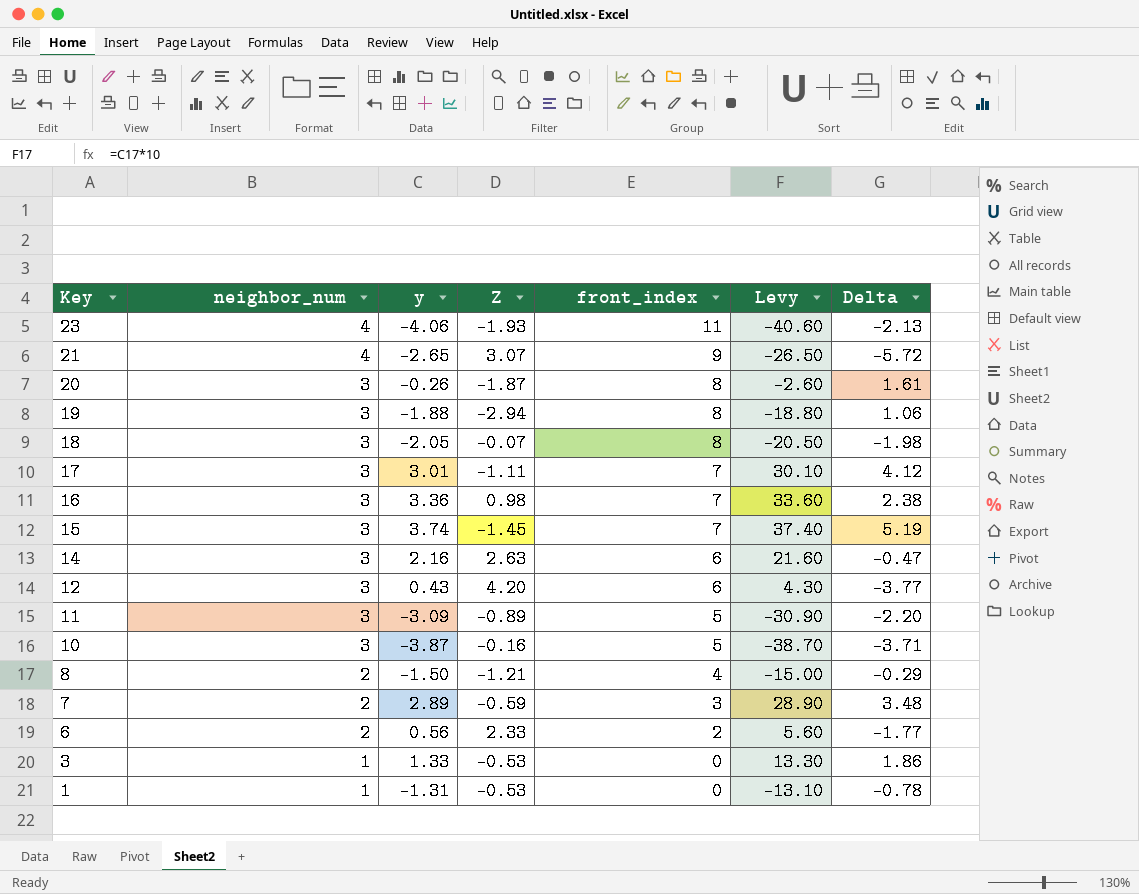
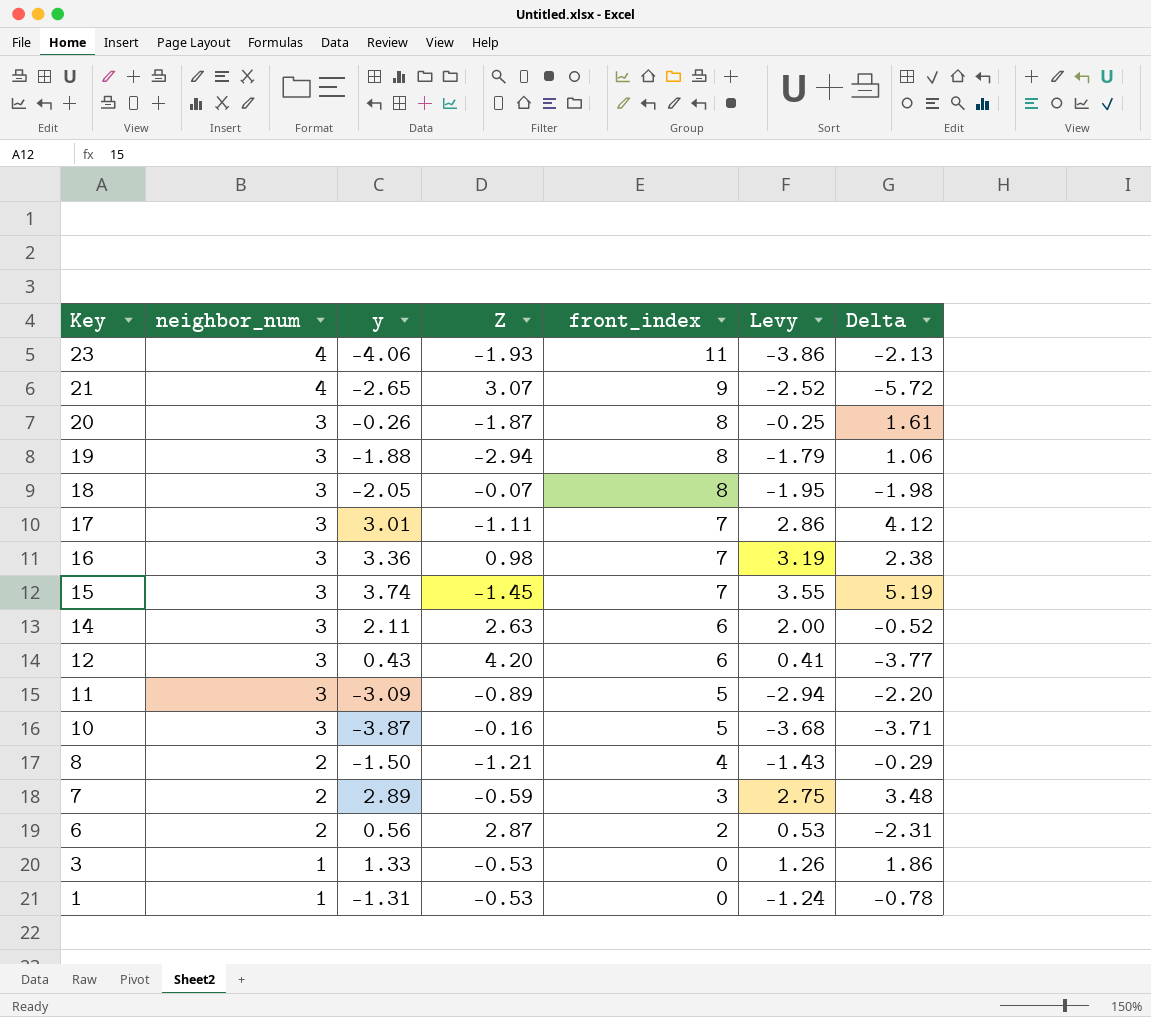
column Levy | formula: [y] * 10 -> [y] * 0.95
14 | y: 2.16 -> 2.11
14 | Delta: -0.47 -> -0.52
6 | Z: 2.33 -> 2.87
6 | Delta: -1.77 -> -2.31

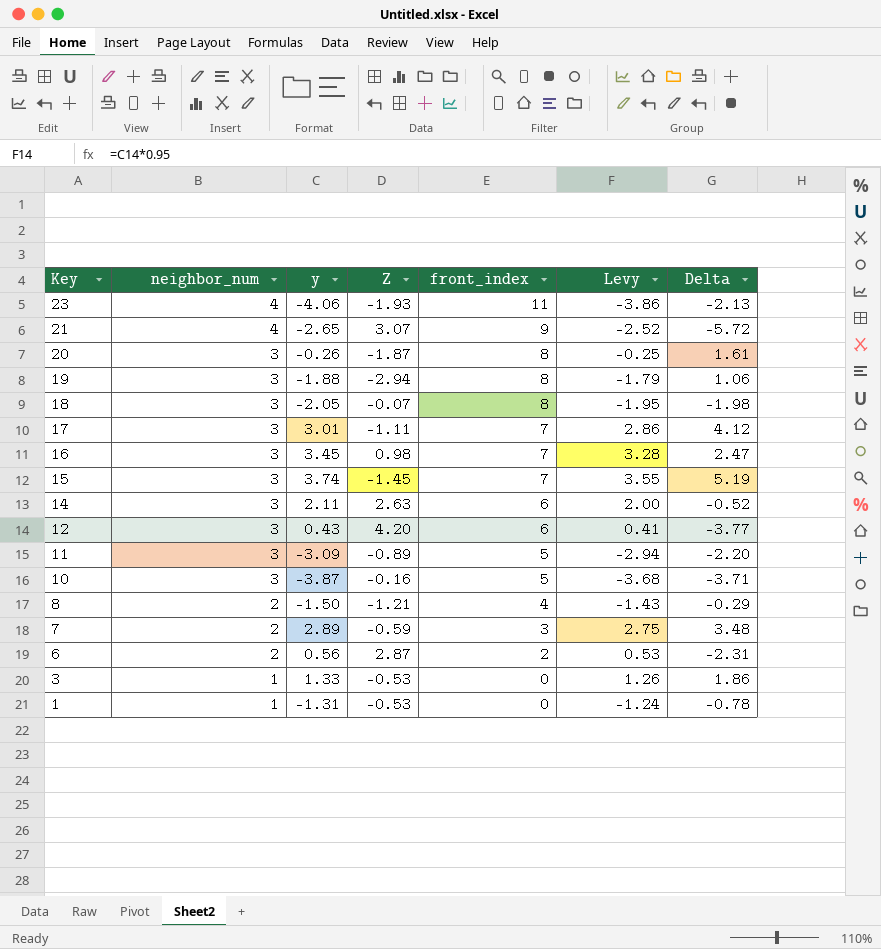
16 | y: 3.36 -> 3.45
16 | Levy: 3.19 -> 3.28
16 | Delta: 2.38 -> 2.47

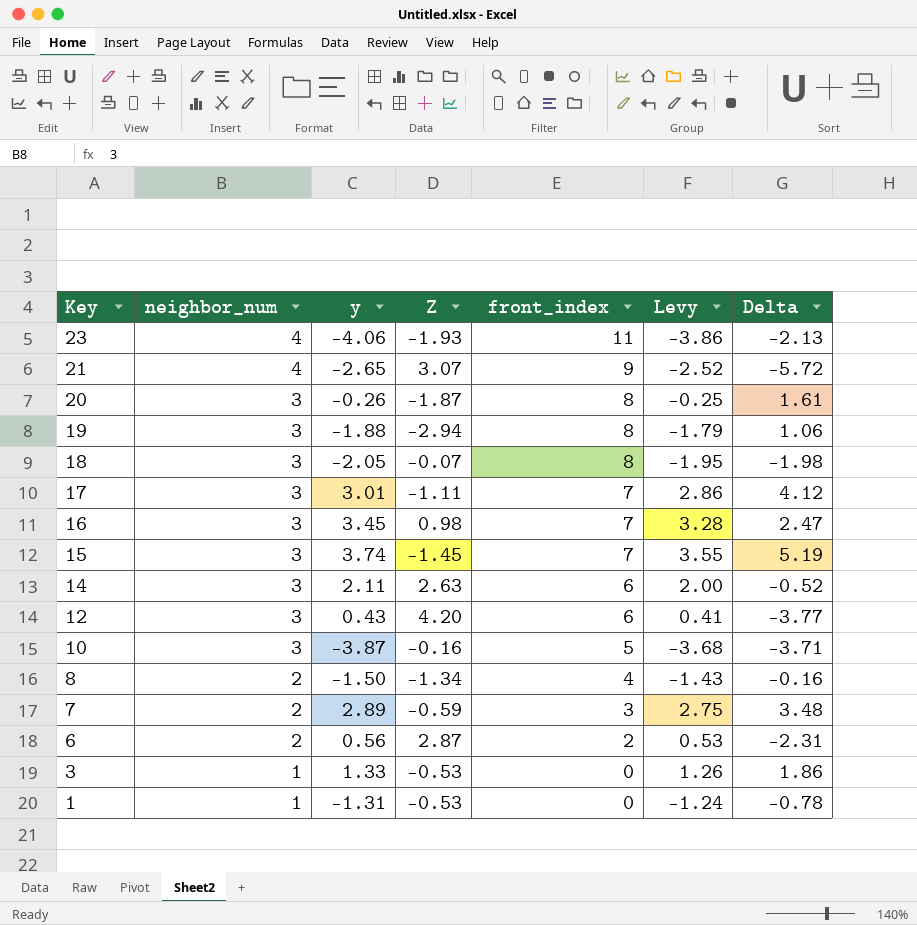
row 11: 3 | -3.09 | -0.89 | 5 | -2.94 | -2.20 -> none
8 | Z: -1.21 -> -1.34
8 | Delta: -0.29 -> -0.16

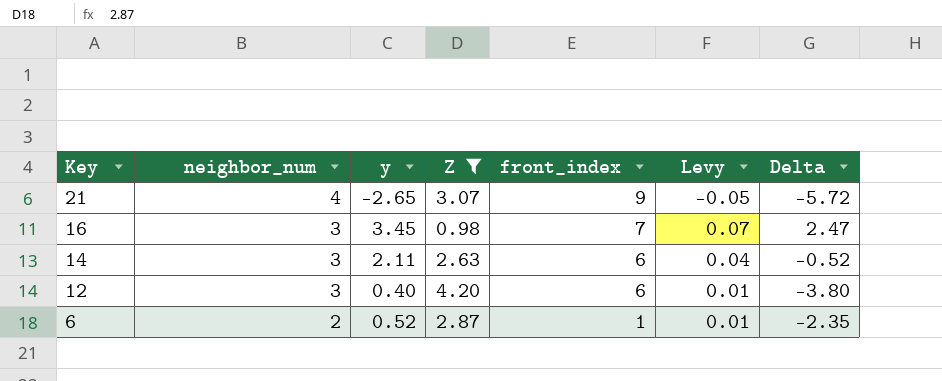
filter: none -> Z >= 0.98
column Levy | formula: [y] * 0.95 -> [y] * 0.02
12 | y: 0.43 -> 0.40
12 | Delta: -3.77 -> -3.80
6 | y: 0.56 -> 0.52
6 | front_index: 2 -> 1
6 | Delta: -2.31 -> -2.35

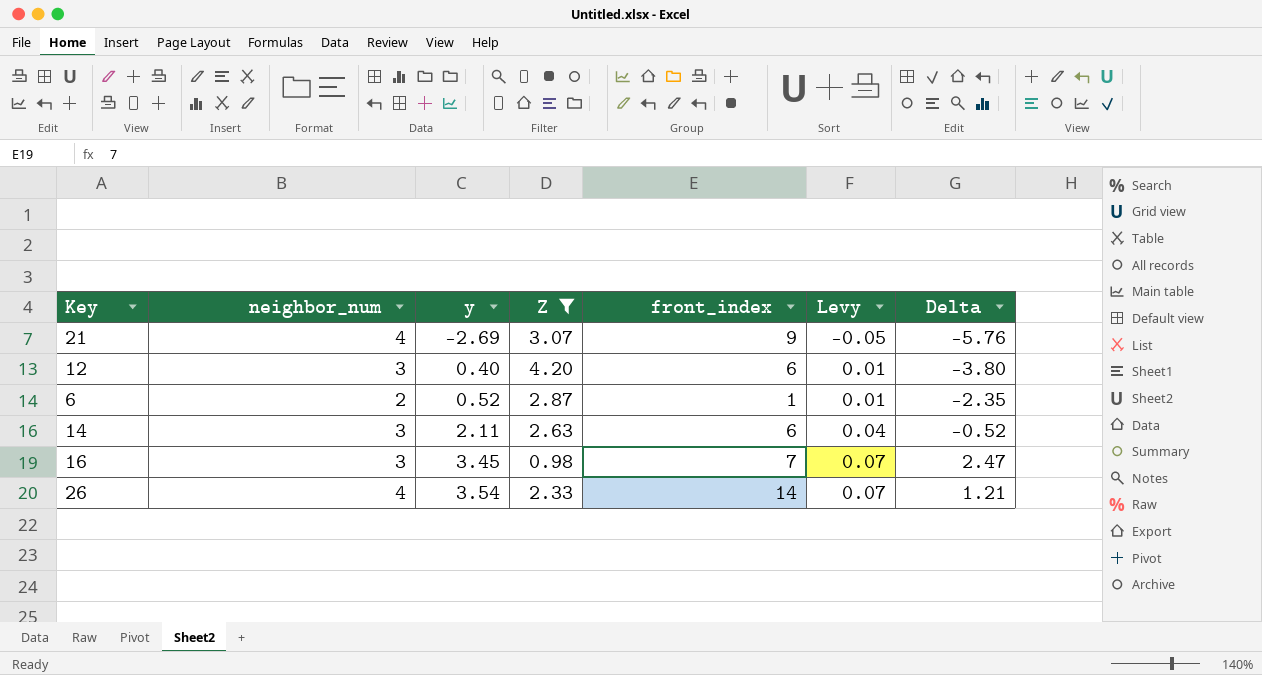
row order: Key descending -> y ascending
21 | y: -2.65 -> -2.69
21 | Delta: -5.72 -> -5.76
row 26: none -> 4 | 3.54 | 2.33 | 14 | 0.07 | 1.21

